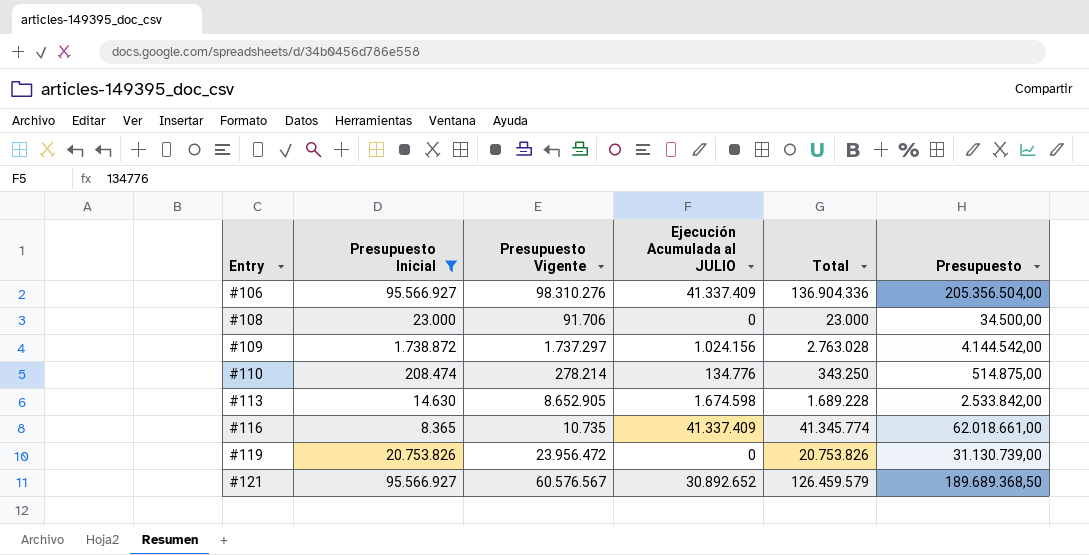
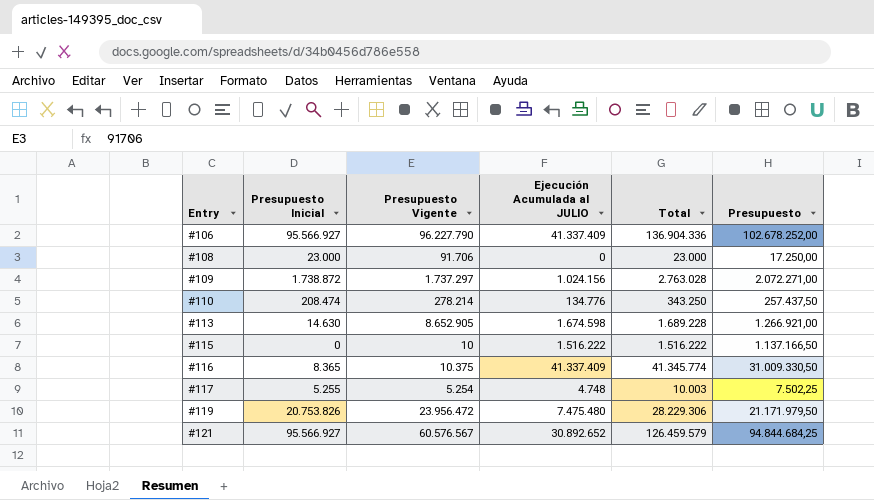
filter: Presupuesto Inicial >= 8.365 -> none
column Presupuesto | formula: [Total] * 1,5 -> [Total] * 0,75
#106 | Presupuesto Vigente: 98.310.276 -> 96.227.790
#116 | Presupuesto Vigente: 10.735 -> 10.375
#119 | Ejecución Acumulada al JULIO: 0 -> 7.475.480
#119 | Total: 20.753.826 -> 28.229.306

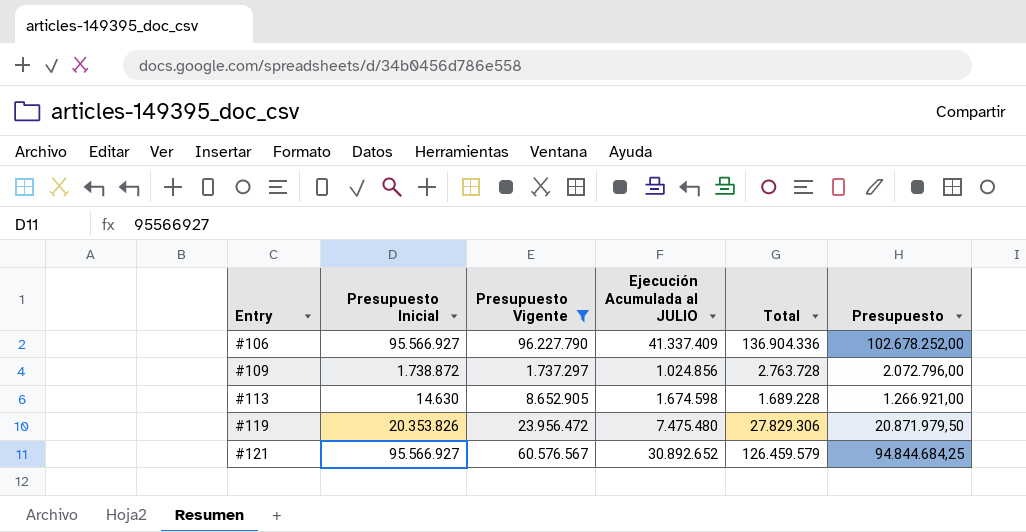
filter: none -> Presupuesto Vigente >= 1.737.297
#109 | Ejecución Acumulada al JULIO: 1.024.156 -> 1.024.856
#109 | Total: 2.763.028 -> 2.763.728
#109 | Presupuesto: 2.072.271,00 -> 2.072.796,00
#119 | Presupuesto Inicial: 20.753.826 -> 20.353.826
#119 | Total: 28.229.306 -> 27.829.306
#119 | Presupuesto: 21.171.979,50 -> 20.871.979,50

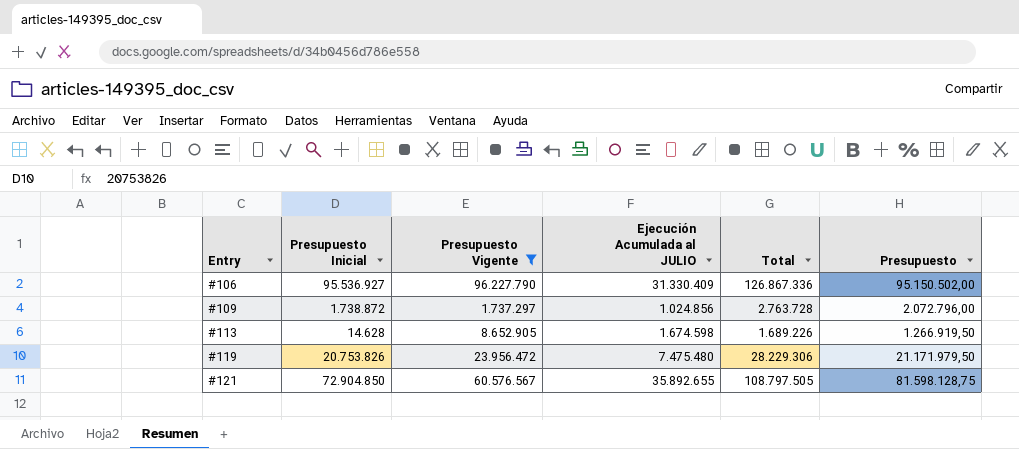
#106 | Presupuesto Inicial: 95.566.927 -> 95.536.927
#106 | Ejecución Acumulada al JULIO: 41.337.409 -> 31.330.409
#106 | Total: 136.904.336 -> 126.867.336
#106 | Presupuesto: 102.678.252,00 -> 95.150.502,00
#113 | Presupuesto Inicial: 14.630 -> 14.628
#113 | Total: 1.689.228 -> 1.689.226
#113 | Presupuesto: 1.266.921,00 -> 1.266.919,50
#119 | Presupuesto Inicial: 20.353.826 -> 20.753.826
#119 | Total: 27.829.306 -> 28.229.306
#119 | Presupuesto: 20.871.979,50 -> 21.171.979,50
#121 | Presupuesto Inicial: 95.566.927 -> 72.904.850
#121 | Ejecución Acumulada al JULIO: 30.892.652 -> 35.892.655
#121 | Total: 126.459.579 -> 108.797.505
#121 | Presupuesto: 94.844.684,25 -> 81.598.128,75

